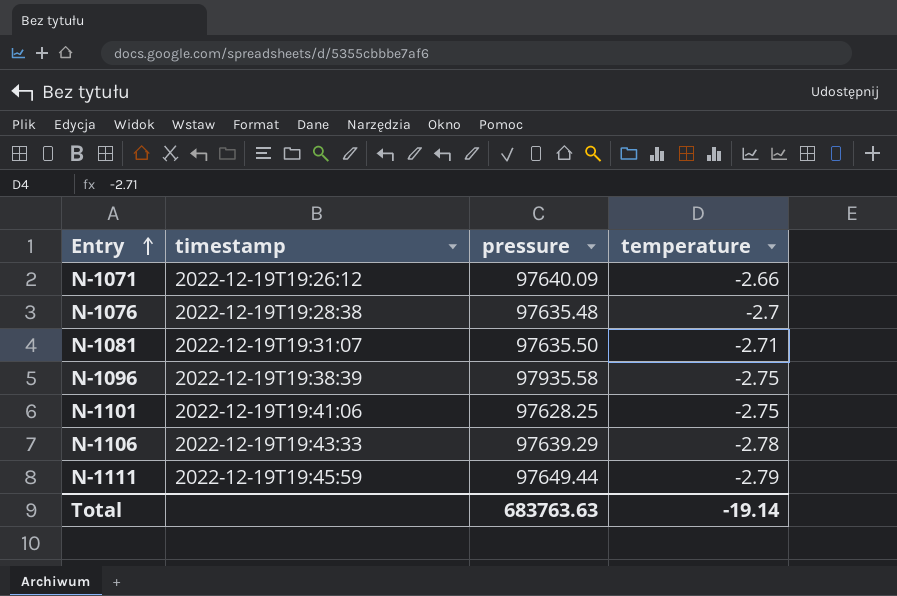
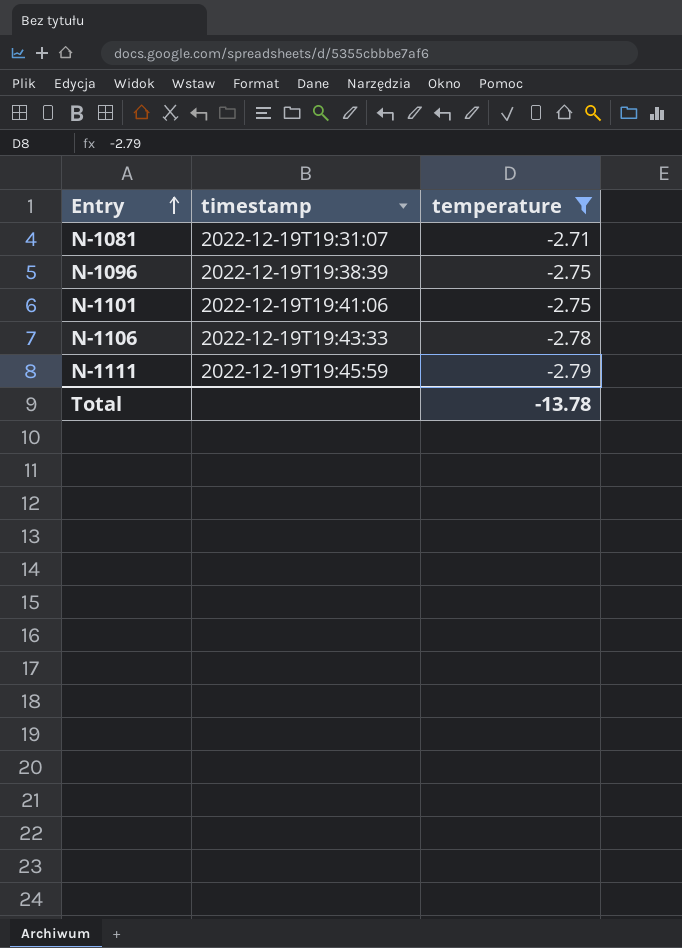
filter: none -> temperature <= -2.71
column pressure | position: 3 -> none
Total | temperature: -19.14 -> -13.78

